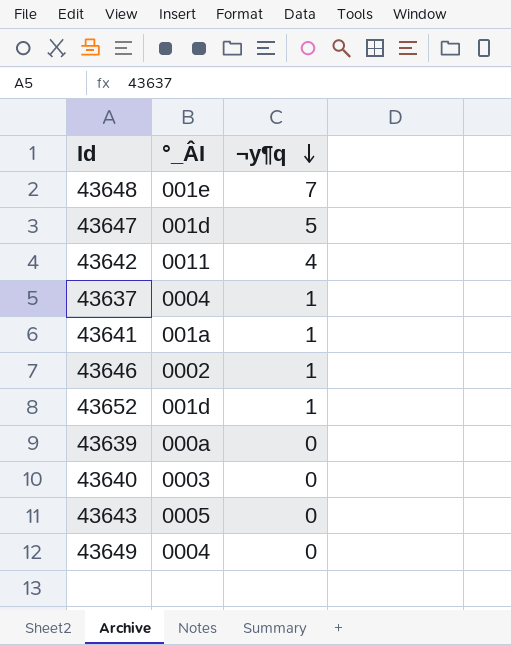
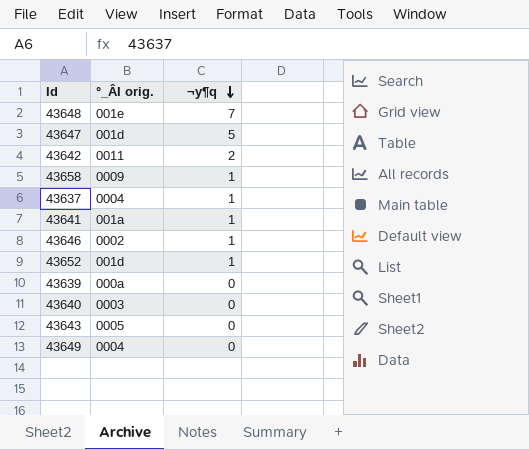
column name: °_ÂI -> °_ÂI orig.
43642 | ¬y¶q: 4 -> 2
row 43658: none -> 0009 | 1

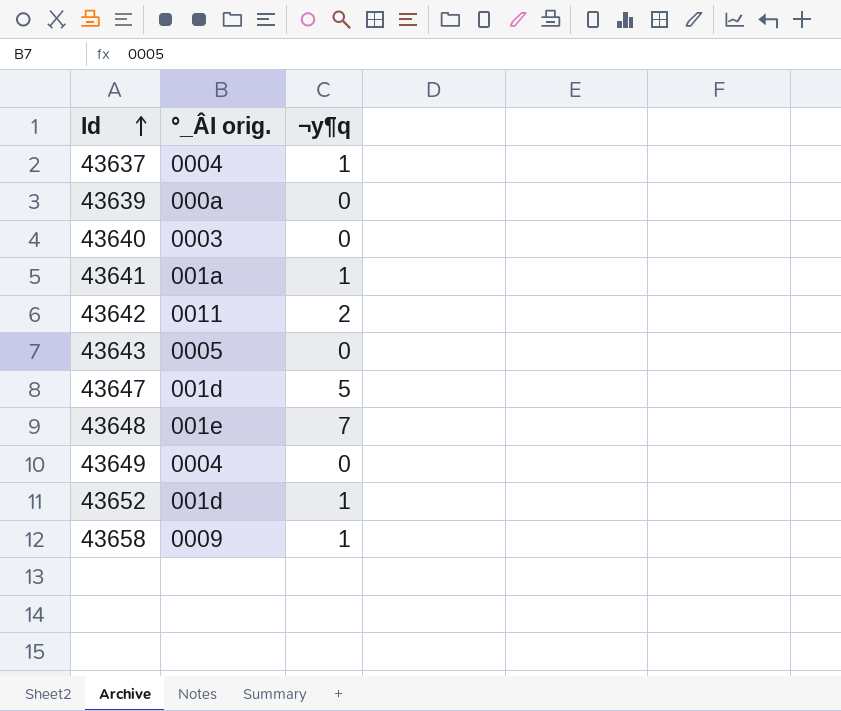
row order: ¬y¶q descending -> Id ascending
row 43646: 0002 | 1 -> none

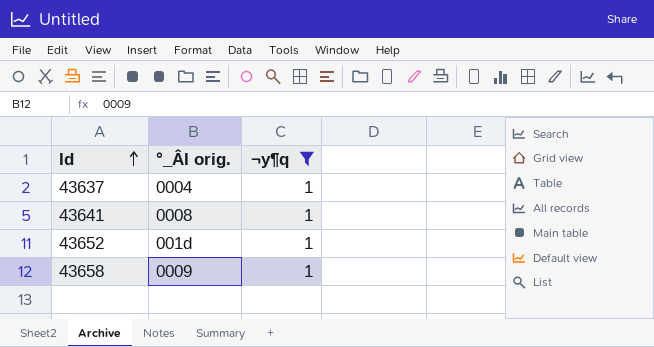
filter: none -> ¬y¶q = 1
43641 | °_ÂI orig.: 001a -> 0008

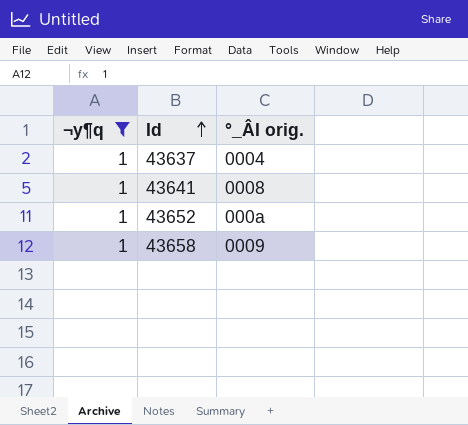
column ¬y¶q | position: 3 -> 1
43652 | °_ÂI orig.: 001d -> 000a

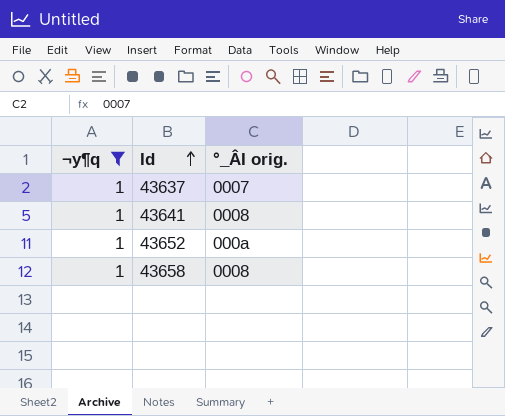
43637 | °_ÂI orig.: 0004 -> 0007
43658 | °_ÂI orig.: 0009 -> 0008

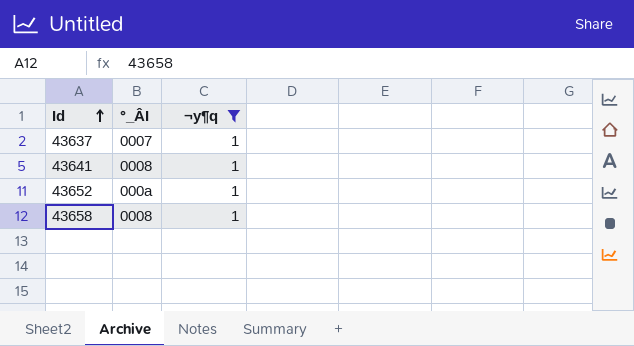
column name: °_ÂI orig. -> °_ÂI
column ¬y¶q | position: 1 -> 3

